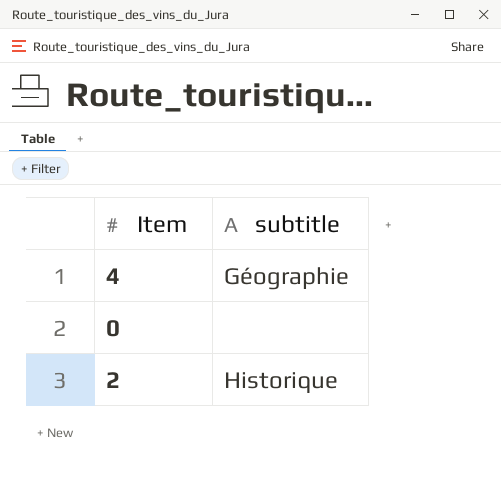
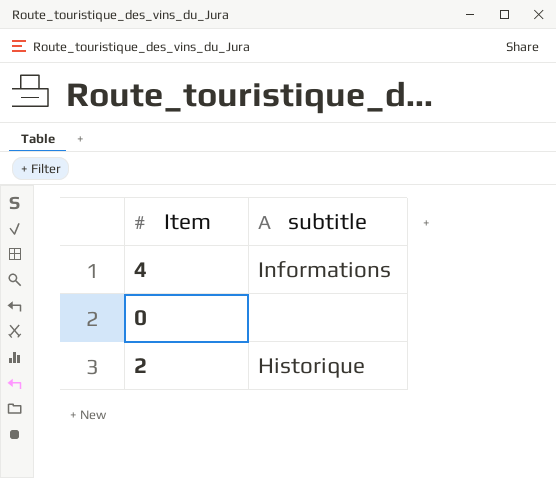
4 | subtitle: Géographie -> Informations

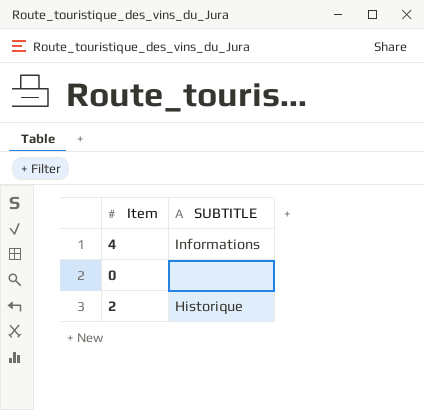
column name: subtitle -> SUBTITLE

